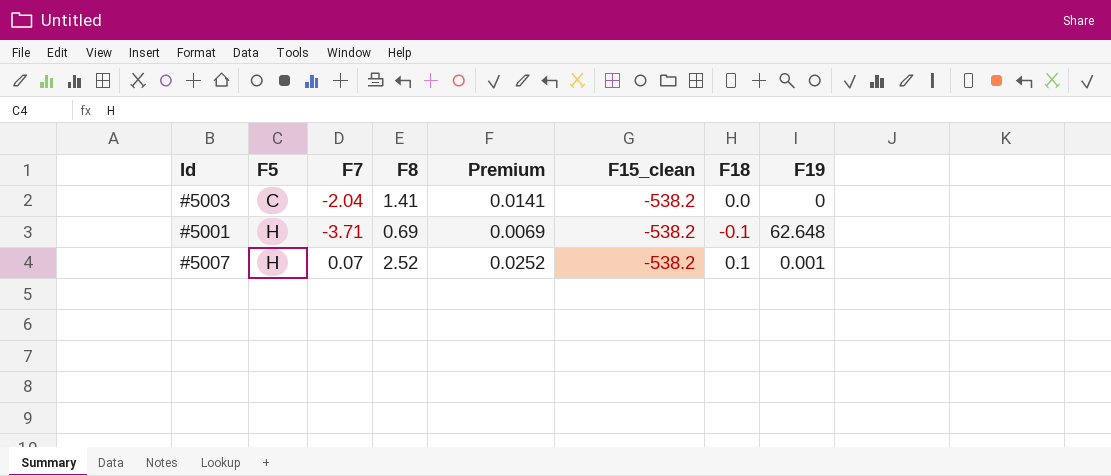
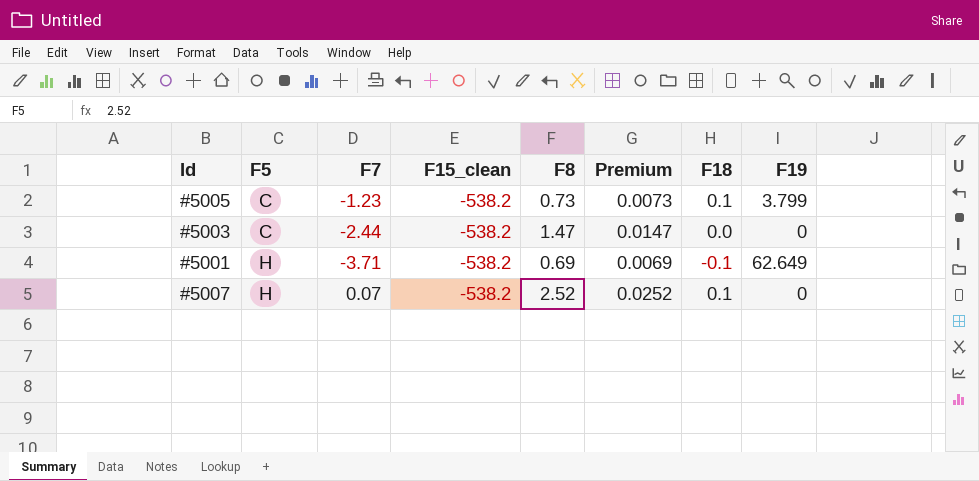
column F15_clean | position: 6 -> 4
row #5005: none -> C | -1.23 | -538.2 | 0.73 | 0.0073 | 0.1 | 3.799
#5003 | F7: -2.04 -> -2.44
#5003 | F8: 1.41 -> 1.47
#5003 | Premium: 0.0141 -> 0.0147
#5001 | F19: 62.648 -> 62.649
#5007 | F19: 0.001 -> 0

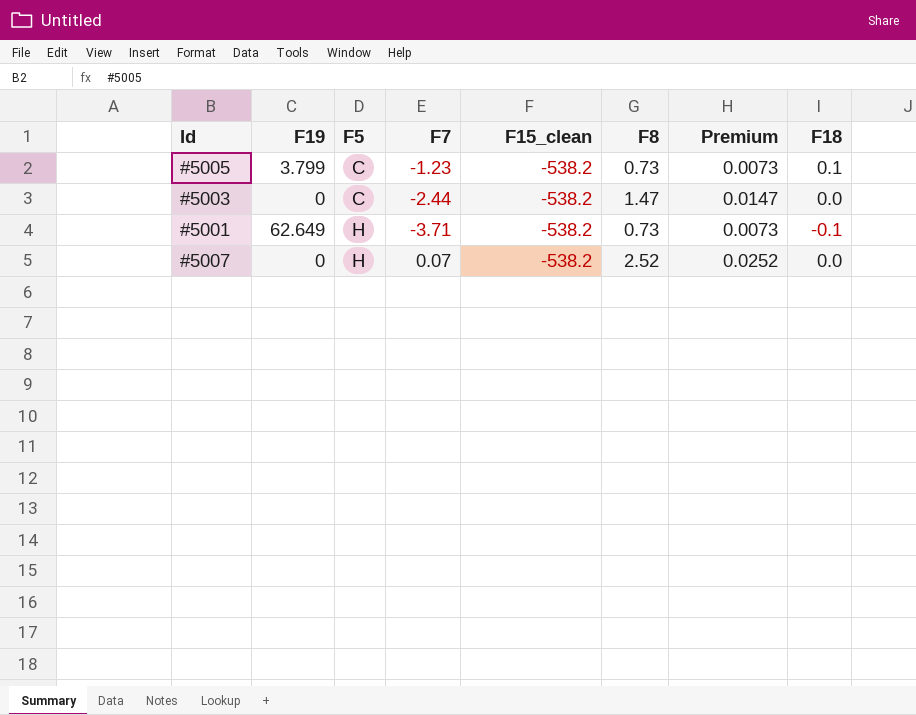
column F19 | position: 8 -> 2
#5001 | F8: 0.69 -> 0.73
#5001 | Premium: 0.0069 -> 0.0073
#5007 | F18: 0.1 -> 0.0

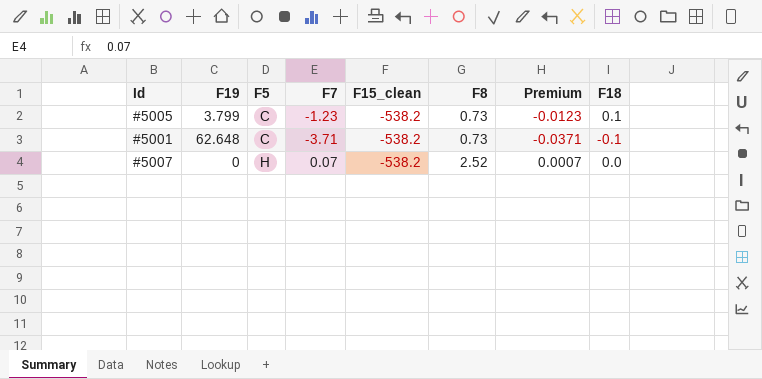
column Premium | formula: [F8] * 0.01 -> [F7] * 0.01
row #5003: 0 | C | -2.44 | -538.2 | 1.47 | 0.0147 | 0.0 -> none
#5001 | F19: 62.649 -> 62.648
#5001 | F5: H -> C

